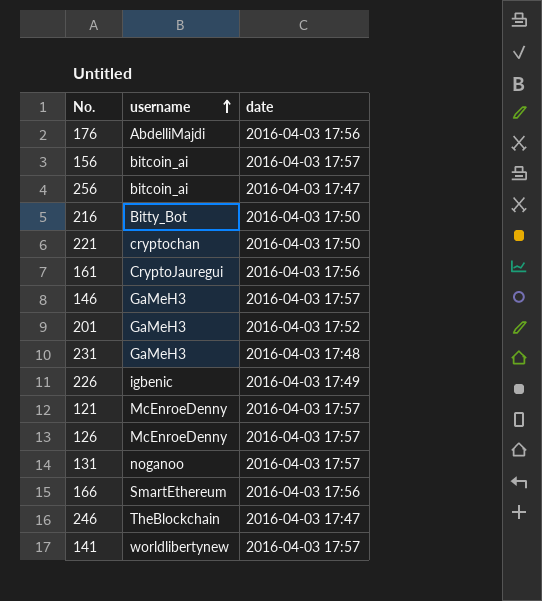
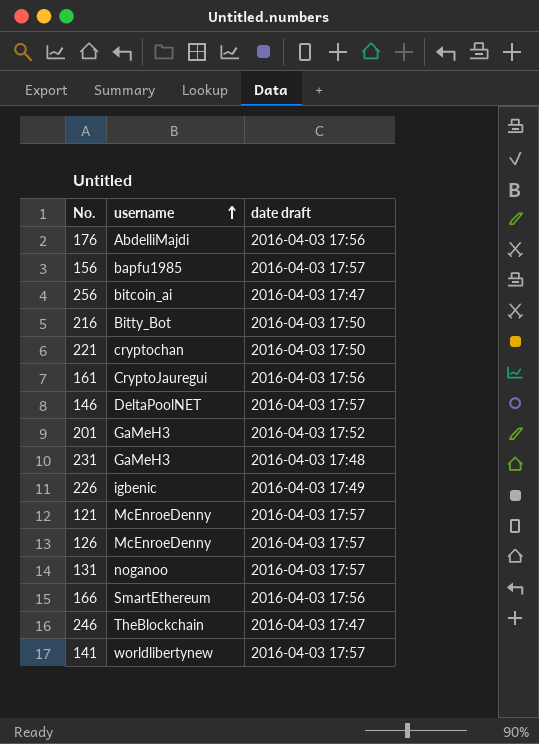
column name: date -> date draft
156 | username: bitcoin_ai -> bapfu1985
146 | username: GaMeH3 -> DeltaPoolNET

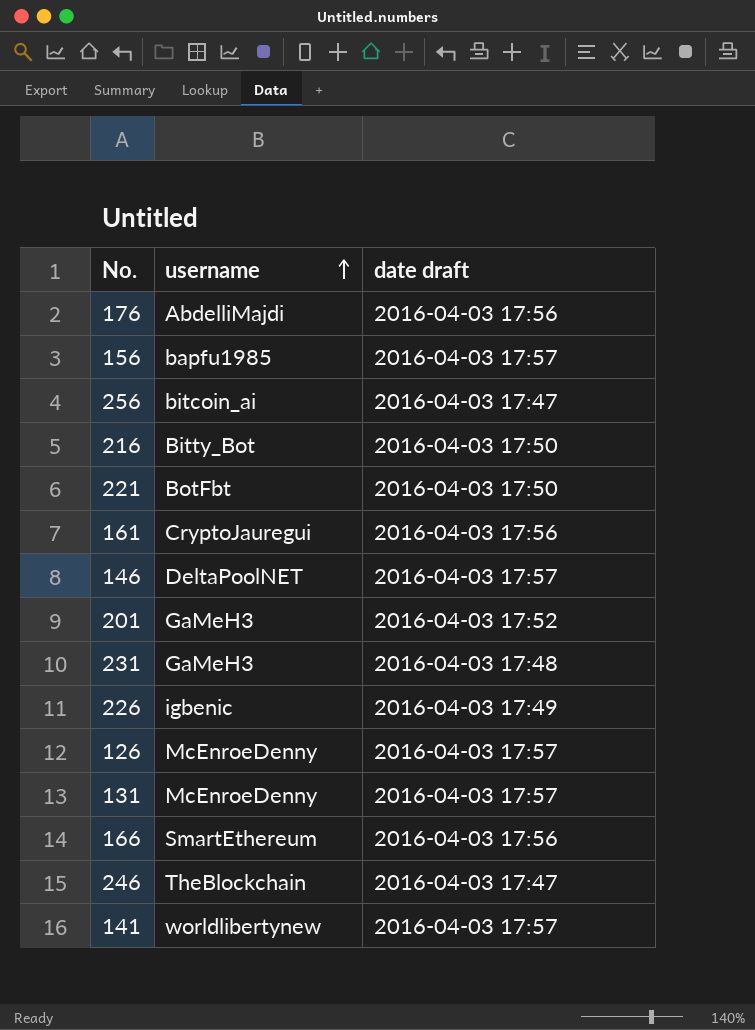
row 121: McEnroeDenny | 2016-04-03 17:57 -> none
221 | username: cryptochan -> BotFbt
131 | username: noganoo -> McEnroeDenny

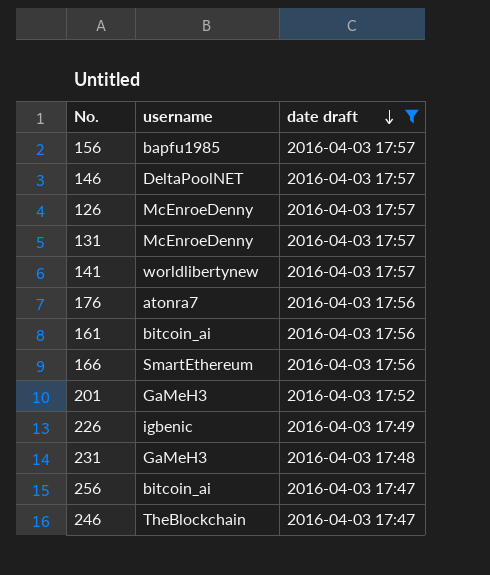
filter: none -> date draft != 2016-04-03 17:50
row order: username ascending -> date draft descending
176 | username: AbdelliMajdi -> atonra7
161 | username: CryptoJauregui -> bitcoin_ai

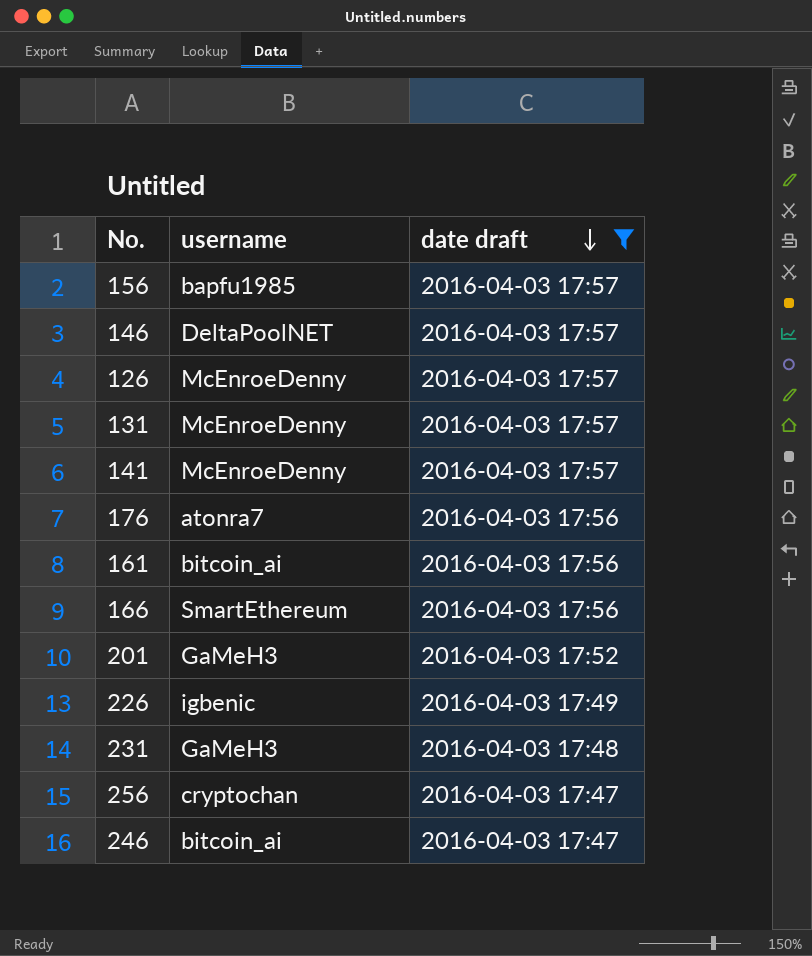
141 | username: worldlibertynew -> McEnroeDenny
256 | username: bitcoin_ai -> cryptochan
246 | username: TheBlockchain -> bitcoin_ai

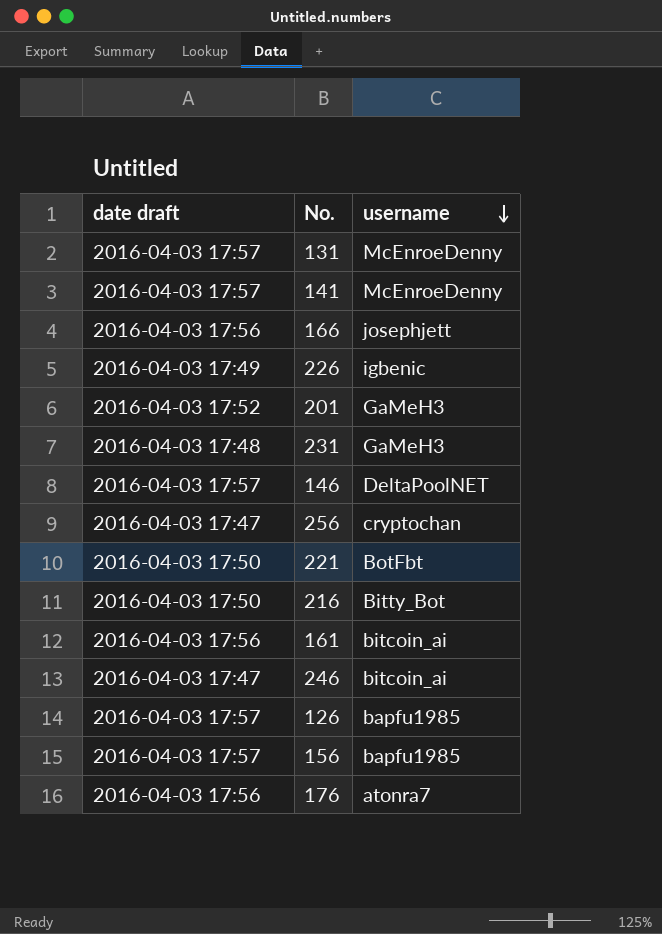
filter: date draft != 2016-04-03 17:50 -> none
row order: date draft descending -> username descending
column date draft | position: 3 -> 1
166 | username: SmartEthereum -> josephjett
126 | username: McEnroeDenny -> bapfu1985

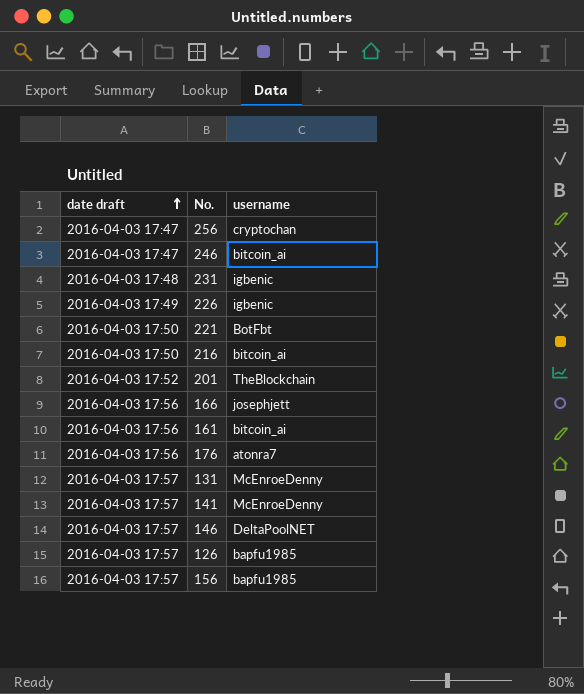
row order: username descending -> date draft ascending
231 | username: GaMeH3 -> igbenic
216 | username: Bitty_Bot -> bitcoin_ai
201 | username: GaMeH3 -> TheBlockchain

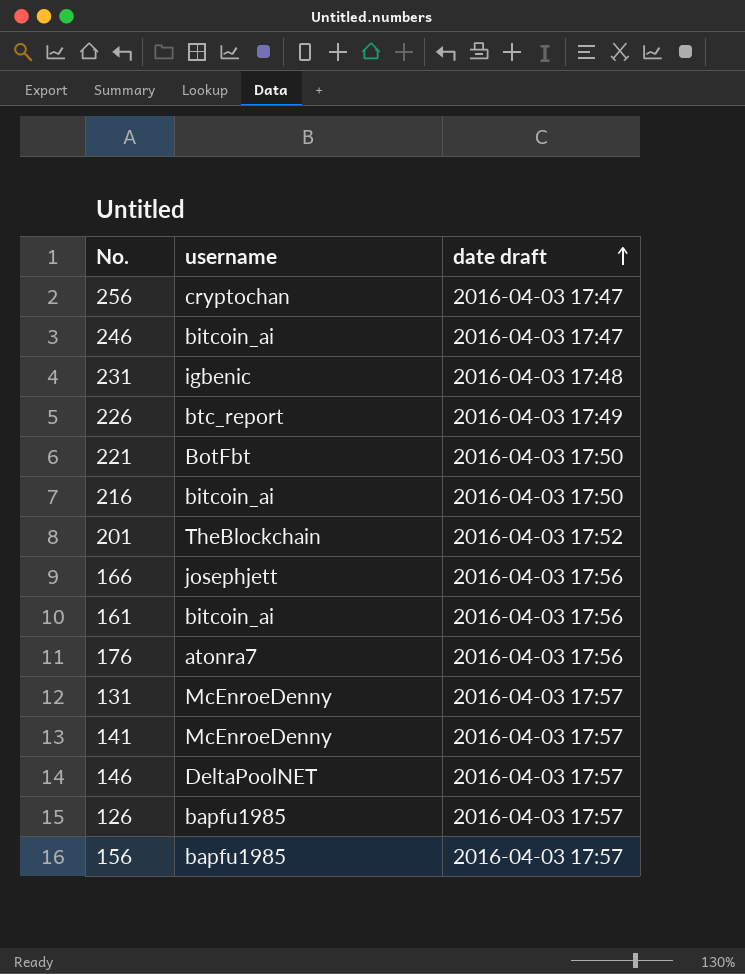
column date draft | position: 1 -> 3
226 | username: igbenic -> btc_report

